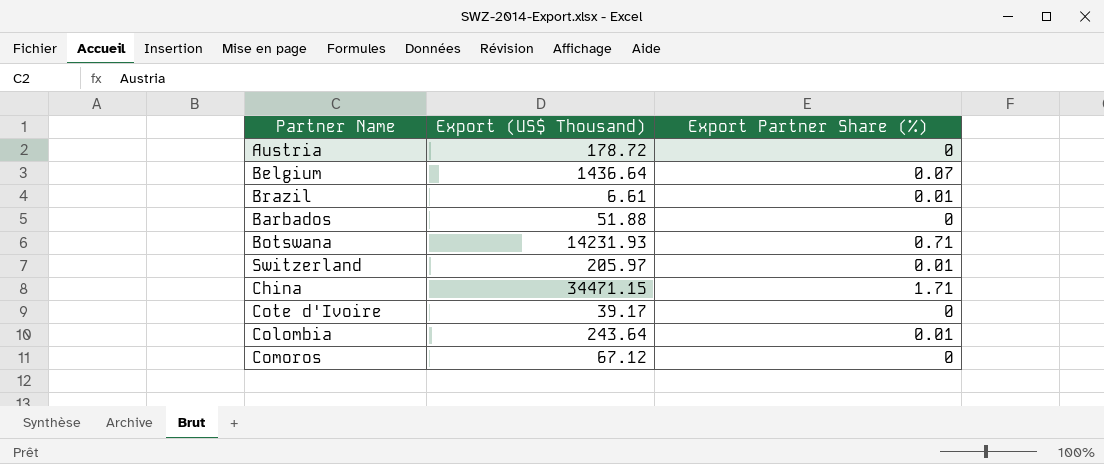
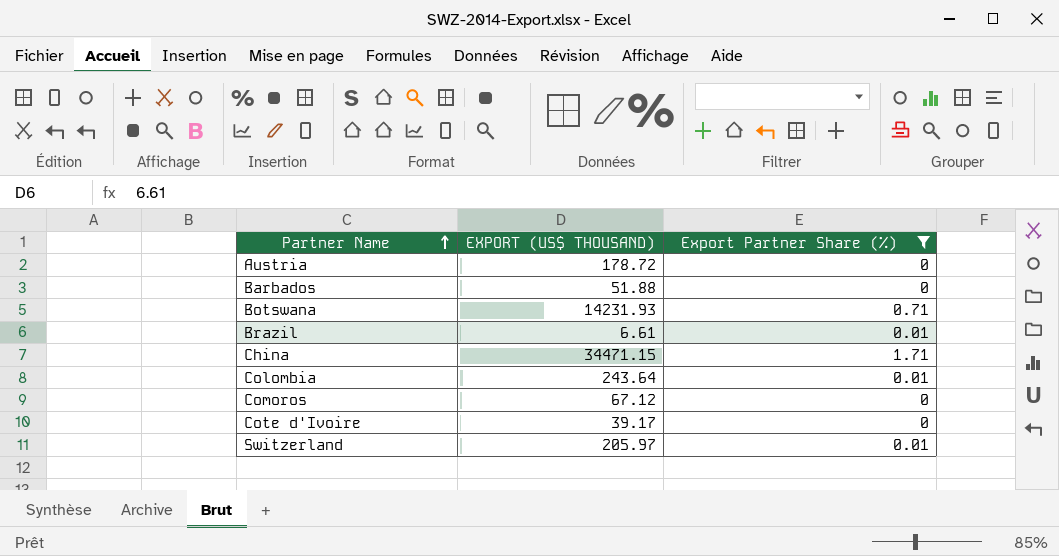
filter: none -> Export Partner Share (%) != 0.07
row order: none -> Partner Name ascending
column name: Export (US$ Thousand) -> EXPORT (US$ THOUSAND)

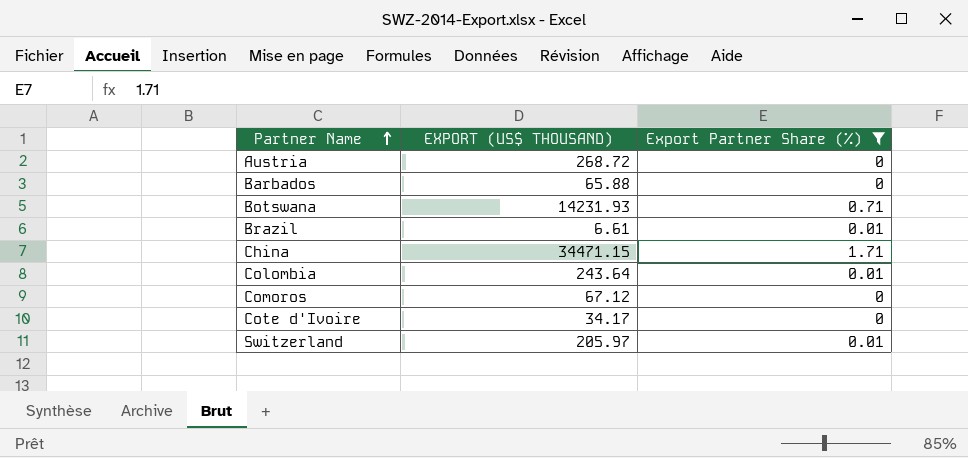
Austria | EXPORT (US$ THOUSAND): 178.72 -> 268.72
Barbados | EXPORT (US$ THOUSAND): 51.88 -> 65.88
Cote d'Ivoire | EXPORT (US$ THOUSAND): 39.17 -> 34.17

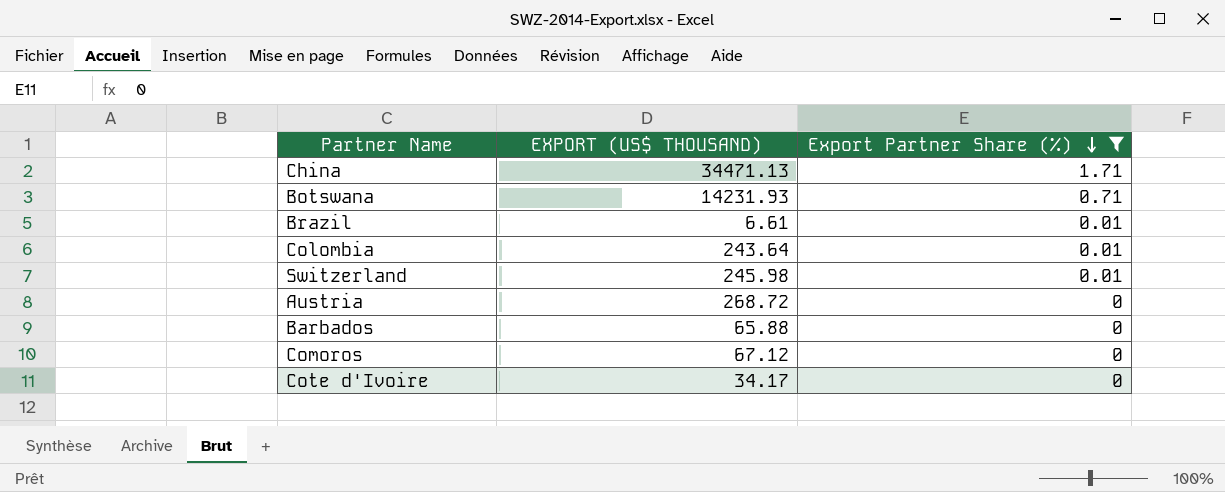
row order: Partner Name ascending -> Export Partner Share (%) descending
China | EXPORT (US$ THOUSAND): 34471.15 -> 34471.13
Switzerland | EXPORT (US$ THOUSAND): 205.97 -> 245.98

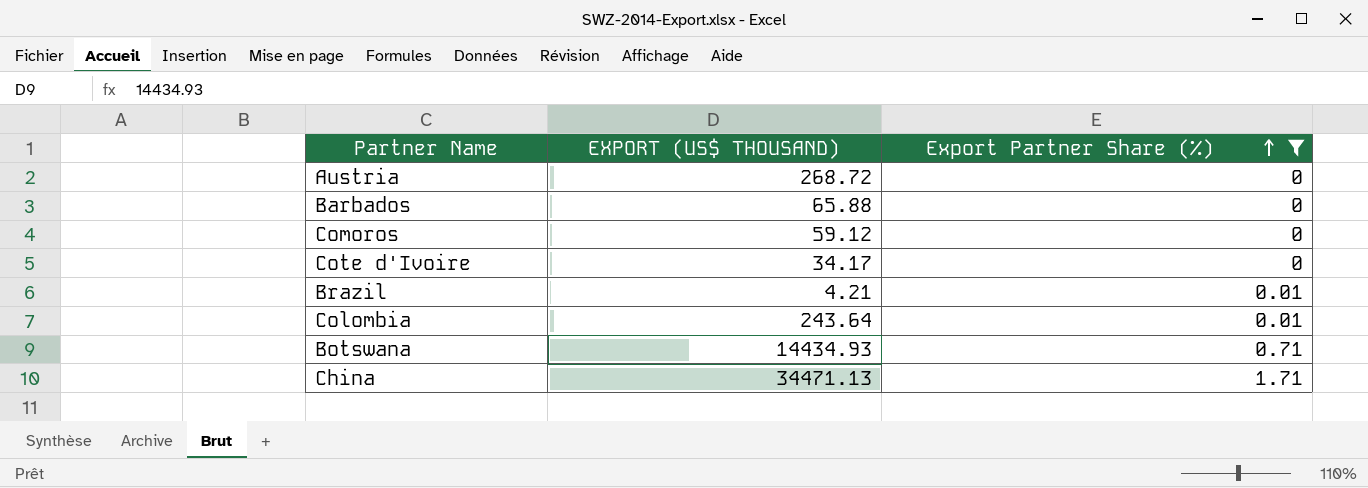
row order: Export Partner Share (%) descending -> Export Partner Share (%) ascending
row Switzerland: 245.98 | 0.01 -> none
Comoros | EXPORT (US$ THOUSAND): 67.12 -> 59.12
Brazil | EXPORT (US$ THOUSAND): 6.61 -> 4.21
Botswana | EXPORT (US$ THOUSAND): 14231.93 -> 14434.93

